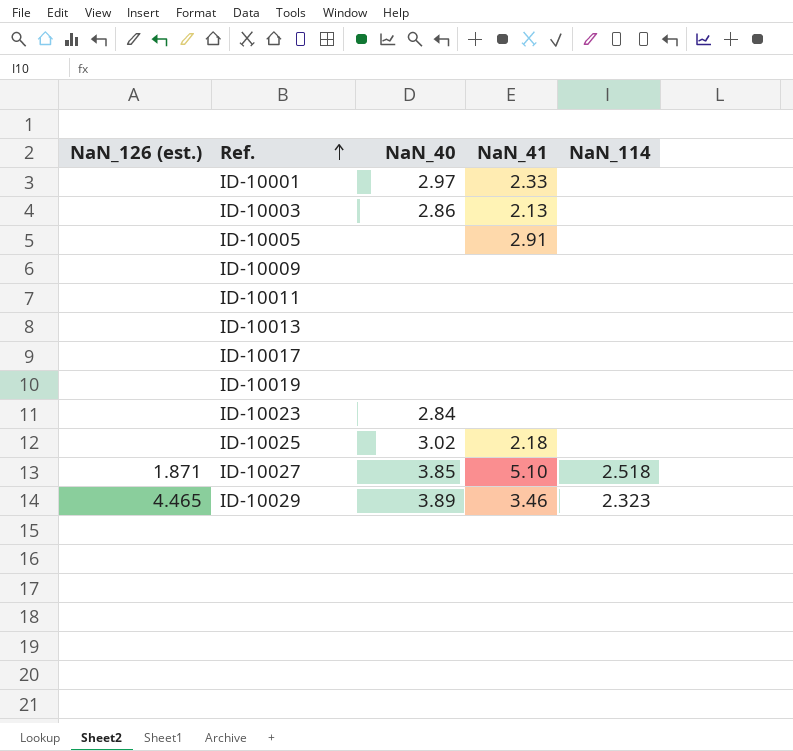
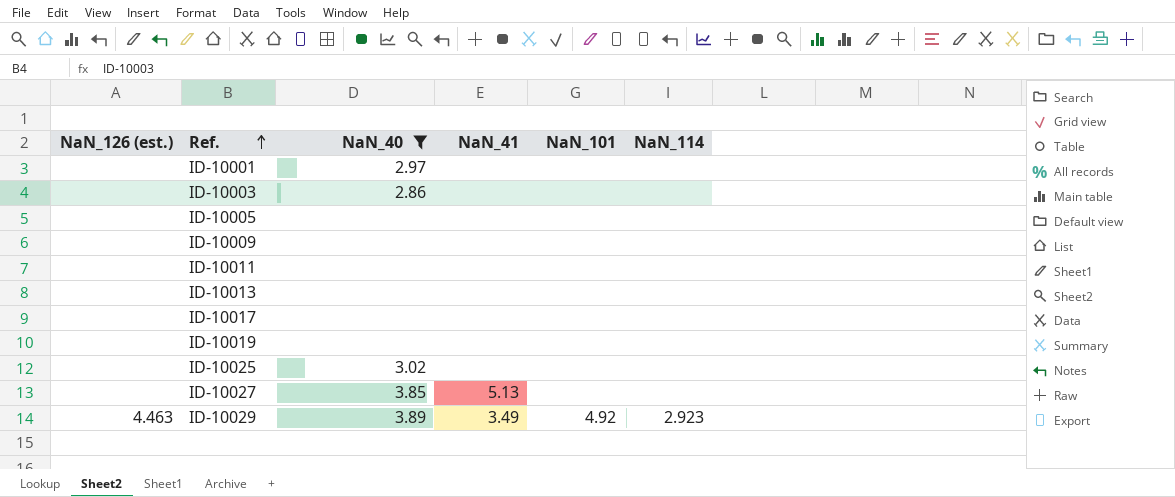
filter: none -> NaN_40 != 2.84
column NaN_101 | position: none -> 5
ID-10001 | NaN_41: 2.33 -> none
ID-10003 | NaN_41: 2.13 -> none
ID-10005 | NaN_41: 2.91 -> none
ID-10025 | NaN_41: 2.18 -> none
ID-10027 | NaN_126 (est.): 1.871 -> none
ID-10027 | NaN_41: 5.10 -> 5.13
ID-10027 | NaN_114: 2.518 -> none
ID-10029 | NaN_126 (est.): 4.465 -> 4.463
ID-10029 | NaN_41: 3.46 -> 3.49
ID-10029 | NaN_114: 2.323 -> 2.923

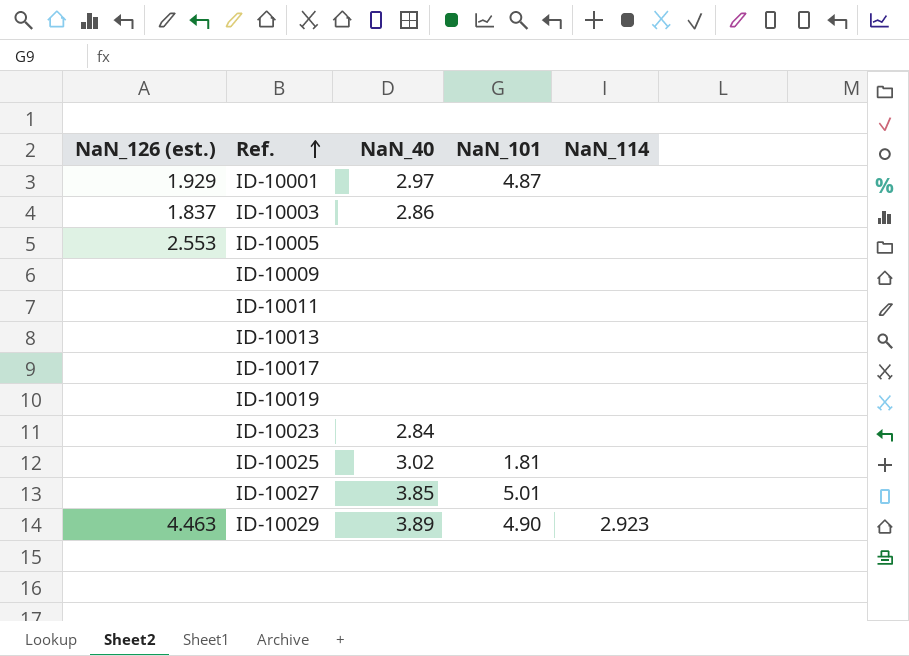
filter: NaN_40 != 2.84 -> none
column NaN_41 | position: 4 -> none
ID-10001 | NaN_126 (est.): none -> 1.929
ID-10001 | NaN_101: none -> 4.87
ID-10003 | NaN_126 (est.): none -> 1.837
ID-10005 | NaN_126 (est.): none -> 2.553
ID-10025 | NaN_101: none -> 1.81
ID-10027 | NaN_101: none -> 5.01
ID-10029 | NaN_101: 4.92 -> 4.90

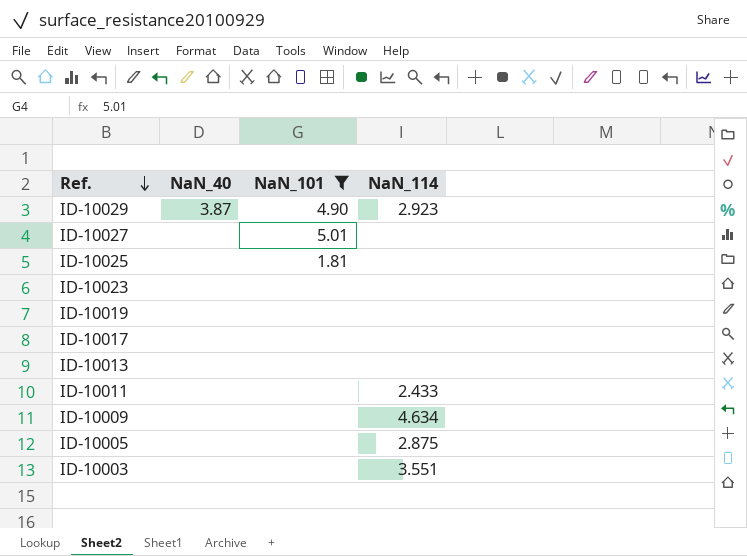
filter: none -> NaN_101 != 4.87
row order: Ref. ascending -> Ref. descending
column NaN_126 (est.) | position: 1 -> none
ID-10029 | NaN_40: 3.89 -> 3.87
ID-10027 | NaN_40: 3.85 -> none
ID-10025 | NaN_40: 3.02 -> none
ID-10023 | NaN_40: 2.84 -> none
ID-10011 | NaN_114: none -> 2.433
ID-10009 | NaN_114: none -> 4.634
ID-10005 | NaN_114: none -> 2.875
ID-10003 | NaN_40: 2.86 -> none
ID-10003 | NaN_114: none -> 3.551

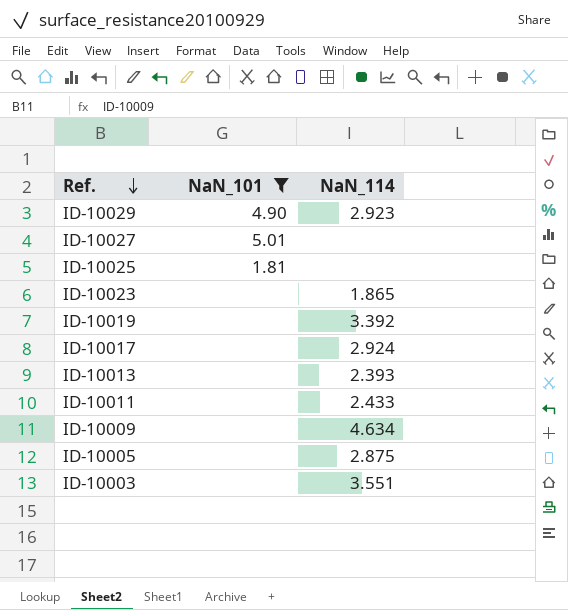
column NaN_40 | position: 2 -> none
ID-10023 | NaN_114: none -> 1.865
ID-10019 | NaN_114: none -> 3.392
ID-10017 | NaN_114: none -> 2.924
ID-10013 | NaN_114: none -> 2.393

